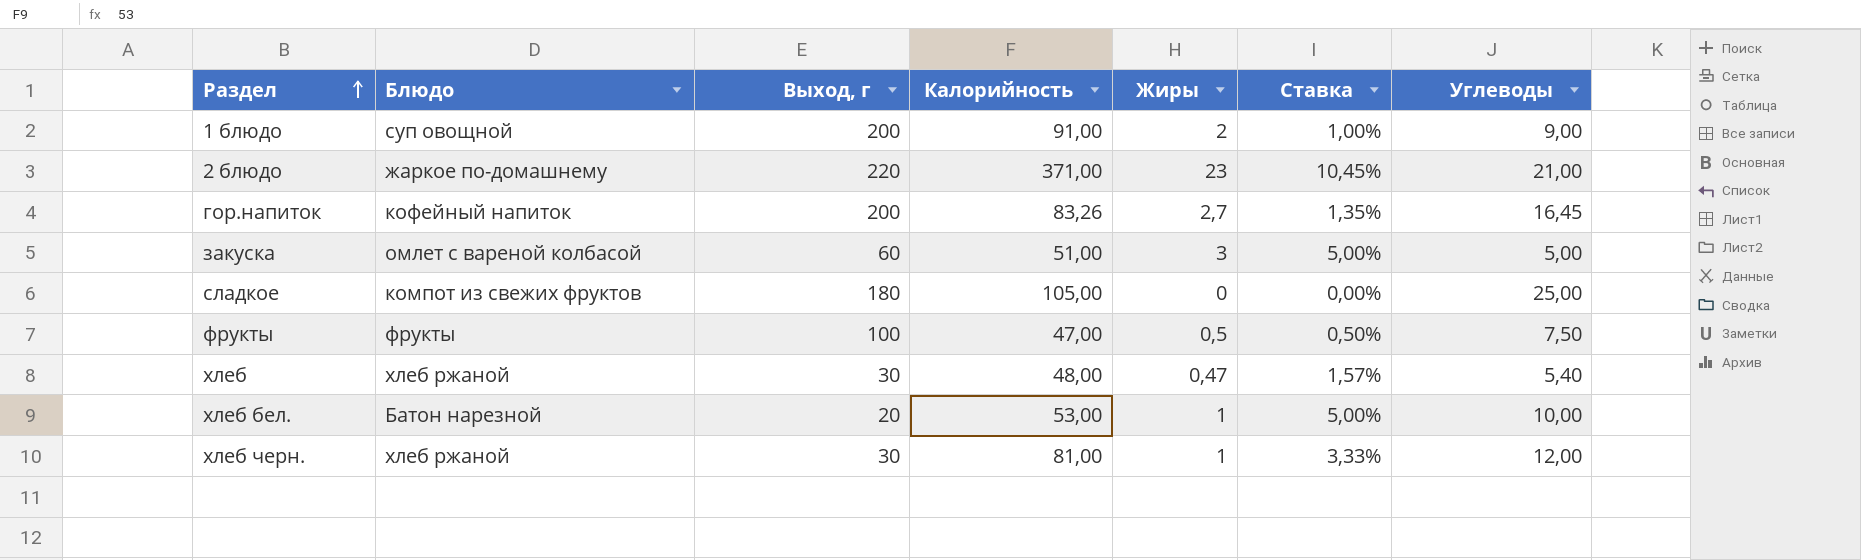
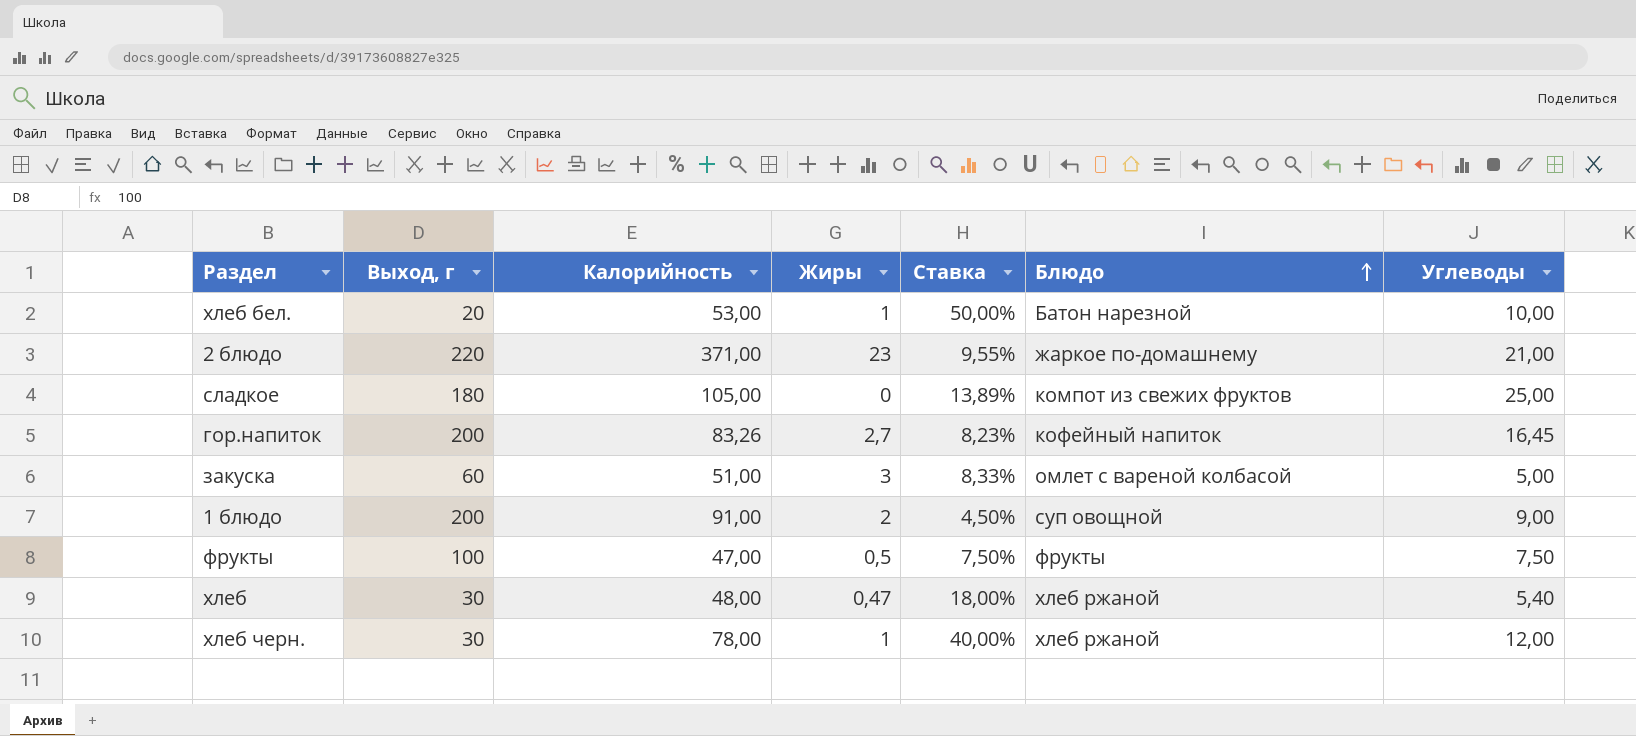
row order: Раздел ascending -> Блюдо ascending
column Ставка | formula: [Жиры] / [Выход, г] -> [Углеводы] / [Выход, г]
column Блюдо | position: 2 -> 6
хлеб черн. | Калорийность: 81,00 -> 78,00

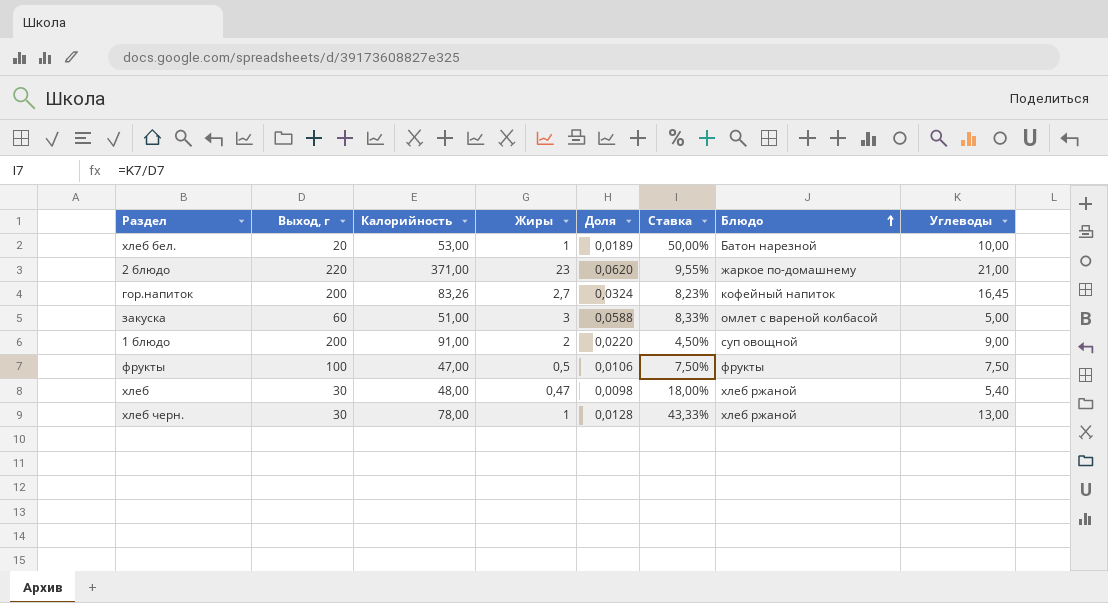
column Доля | formula: none -> [Жиры] / [Калорийность]
row сладкое: 180 | 105,00 | 0 | 13,89% | компот из свежих фруктов | 25,00 -> none
хлеб черн. | Ставка: 40,00% -> 43,33%
хлеб черн. | Углеводы: 12,00 -> 13,00

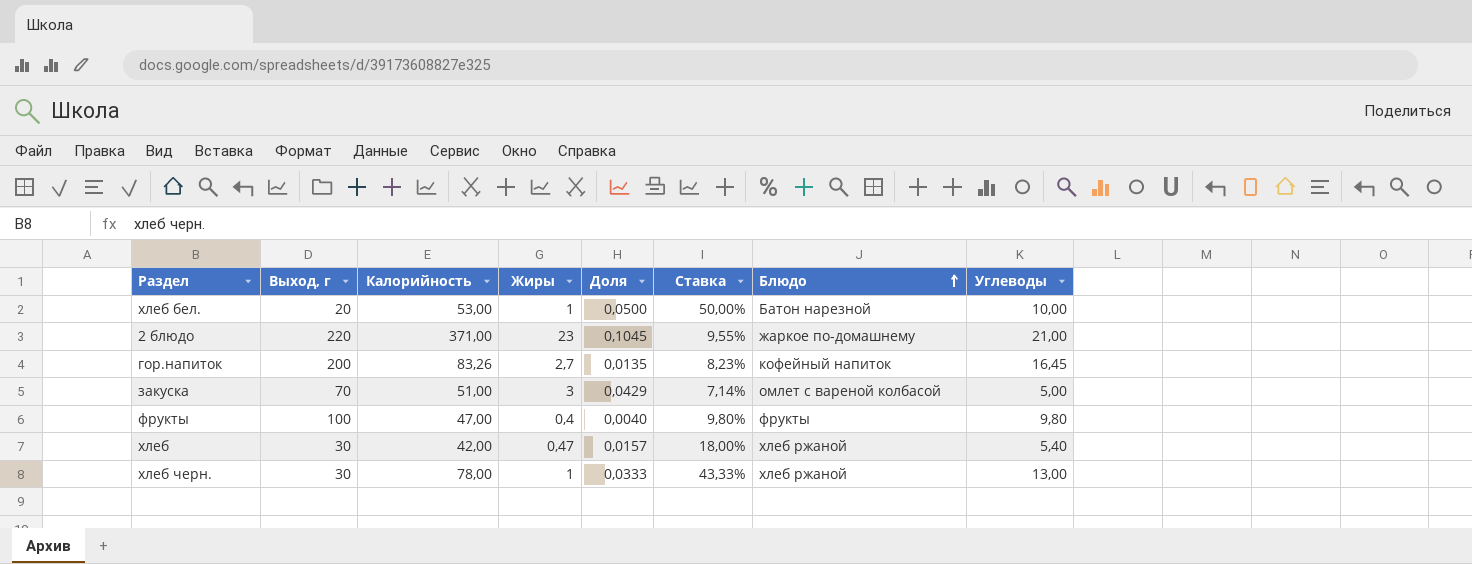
column Доля | formula: [Жиры] / [Калорийность] -> [Жиры] / [Выход, г]
row 1 блюдо: 200 | 91,00 | 2 | 0,0220 | 4,50% | суп овощной | 9,00 -> none
закуска | Выход, г: 60 -> 70
закуска | Ставка: 8,33% -> 7,14%
фрукты | Жиры: 0,5 -> 0,4
фрукты | Ставка: 7,50% -> 9,80%
фрукты | Углеводы: 7,50 -> 9,80
хлеб | Калорийность: 48,00 -> 42,00

